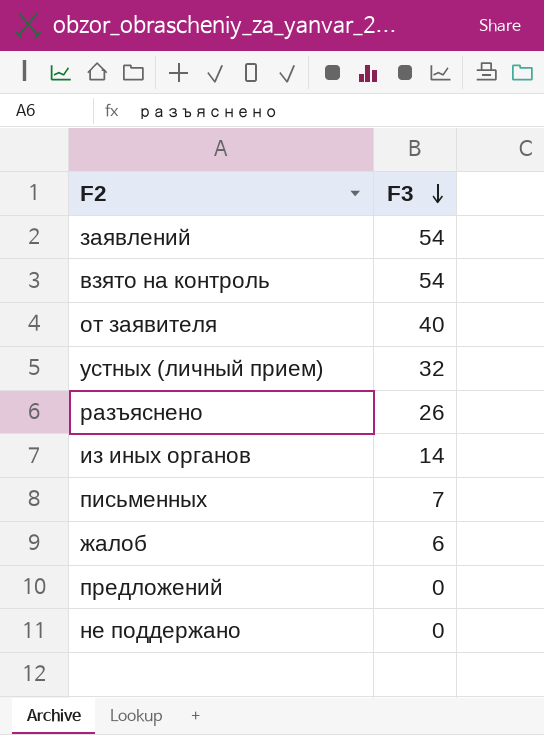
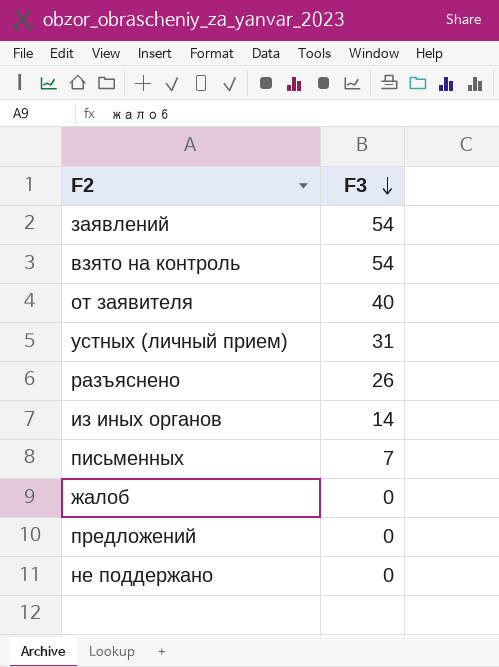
устных (личный прием) | F3: 32 -> 31
жалоб | F3: 6 -> 0

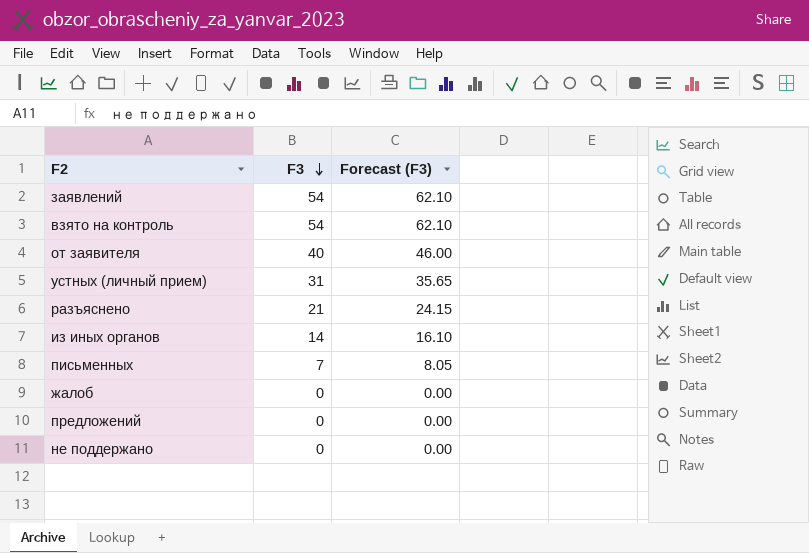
column Forecast (F3) | formula: none -> [F3] * 1.15
разъяснено | F3: 26 -> 21

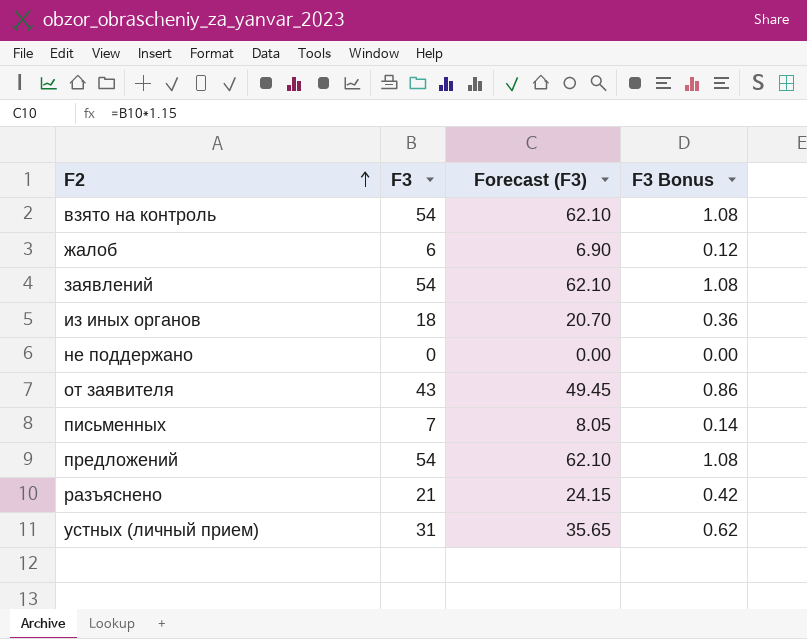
row order: F3 descending -> F2 ascending
column F3 Bonus | formula: none -> [F3] * 0.02
жалоб | F3: 0 -> 6
жалоб | Forecast (F3): 0.00 -> 6.90
из иных органов | F3: 14 -> 18
из иных органов | Forecast (F3): 16.10 -> 20.70
от заявителя | F3: 40 -> 43
от заявителя | Forecast (F3): 46.00 -> 49.45
предложений | F3: 0 -> 54
предложений | Forecast (F3): 0.00 -> 62.10

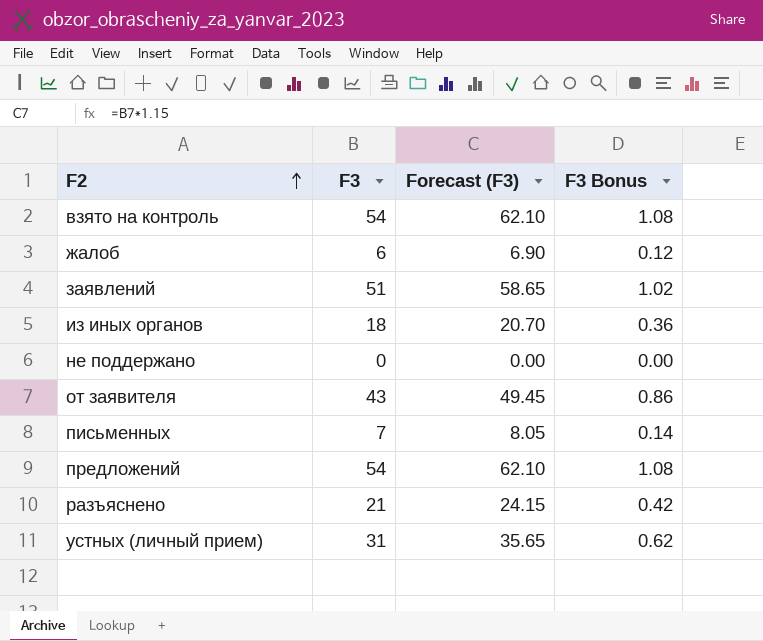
заявлений | F3: 54 -> 51
заявлений | Forecast (F3): 62.10 -> 58.65
заявлений | F3 Bonus: 1.08 -> 1.02

